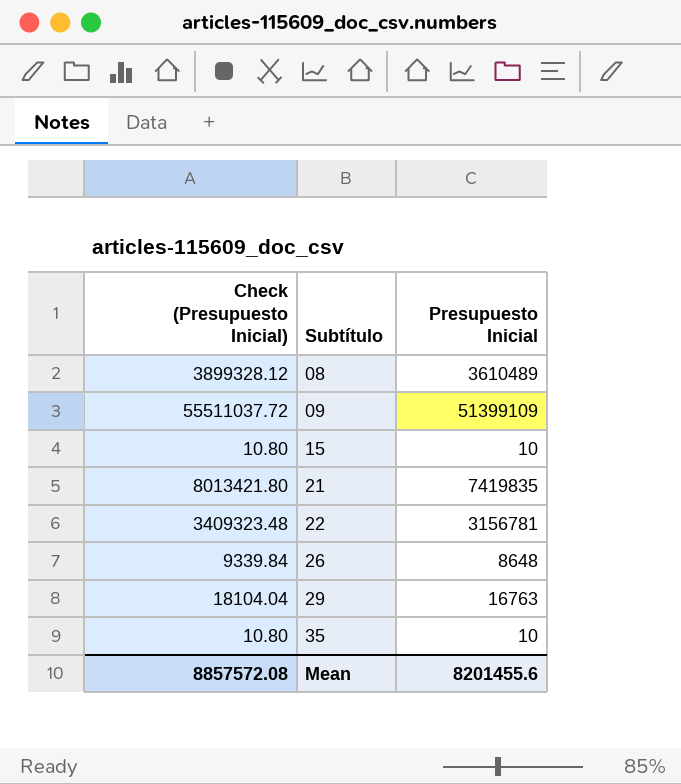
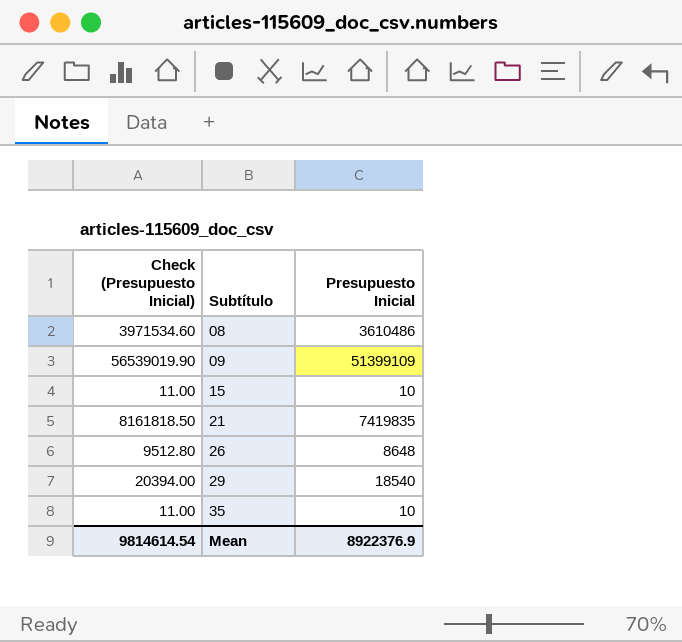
column Check (Presupuesto Inicial) | formula: [Presupuesto Inicial] * 1.08 -> [Presupuesto Inicial] * 1.1
row 22: 3409323.48 | 3156781 -> none
08 | Presupuesto Inicial: 3610489 -> 3610486
29 | Presupuesto Inicial: 16763 -> 18540
Mean | Check (Presupuesto Inicial): 8857572.08 -> 9814614.54
Mean | Presupuesto Inicial: 8201455.6 -> 8922376.9

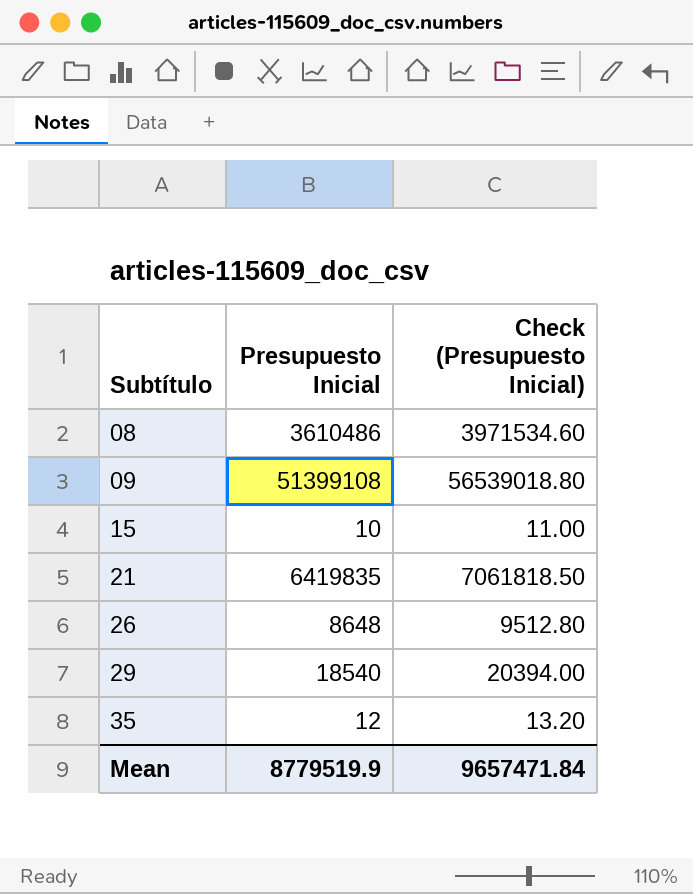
column Check (Presupuesto Inicial) | position: 1 -> 3
09 | Presupuesto Inicial: 51399109 -> 51399108
09 | Check (Presupuesto Inicial): 56539019.90 -> 56539018.80
21 | Presupuesto Inicial: 7419835 -> 6419835
21 | Check (Presupuesto Inicial): 8161818.50 -> 7061818.50
35 | Presupuesto Inicial: 10 -> 12
35 | Check (Presupuesto Inicial): 11.00 -> 13.20
Mean | Presupuesto Inicial: 8922376.9 -> 8779519.9
Mean | Check (Presupuesto Inicial): 9814614.54 -> 9657471.84

